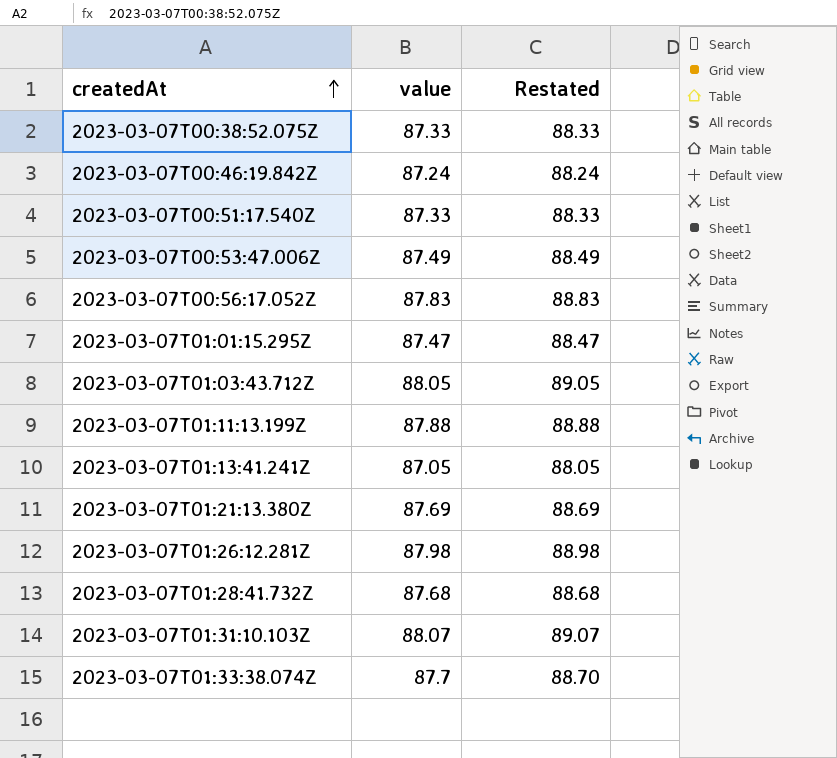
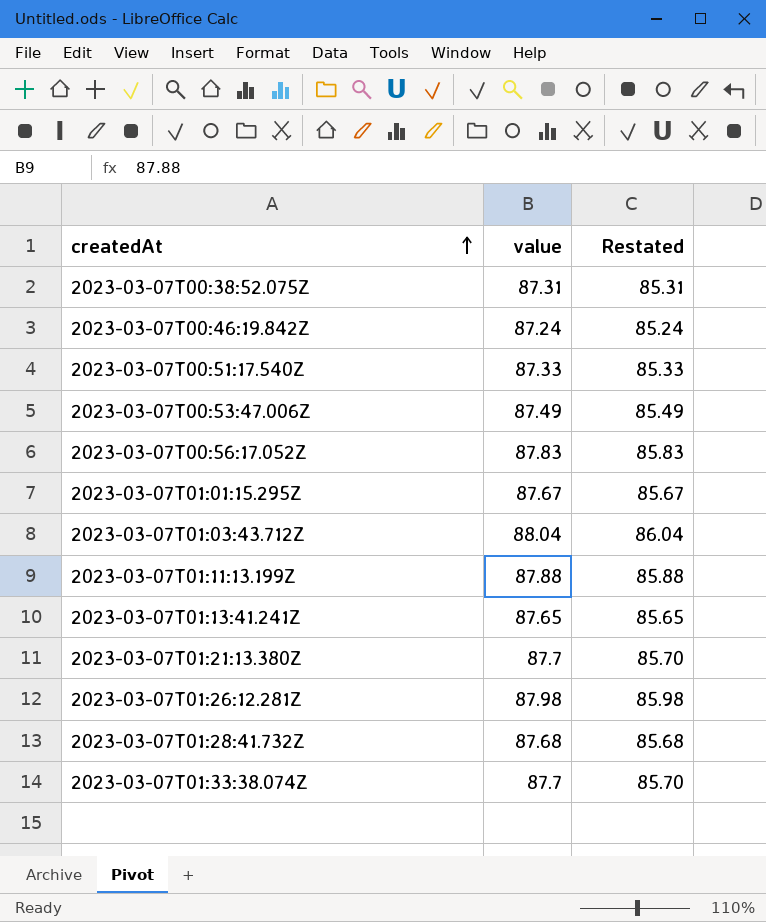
column Restated | formula: [value] + 1 -> [value] - 2
row 2023-03-07T01:31:10.103Z: 88.07 | 89.07 -> none
2023-03-07T00:38:52.075Z | value: 87.33 -> 87.31
2023-03-07T01:01:15.295Z | value: 87.47 -> 87.67
2023-03-07T01:03:43.712Z | value: 88.05 -> 88.04
2023-03-07T01:13:41.241Z | value: 87.05 -> 87.65
2023-03-07T01:21:13.380Z | value: 87.69 -> 87.7

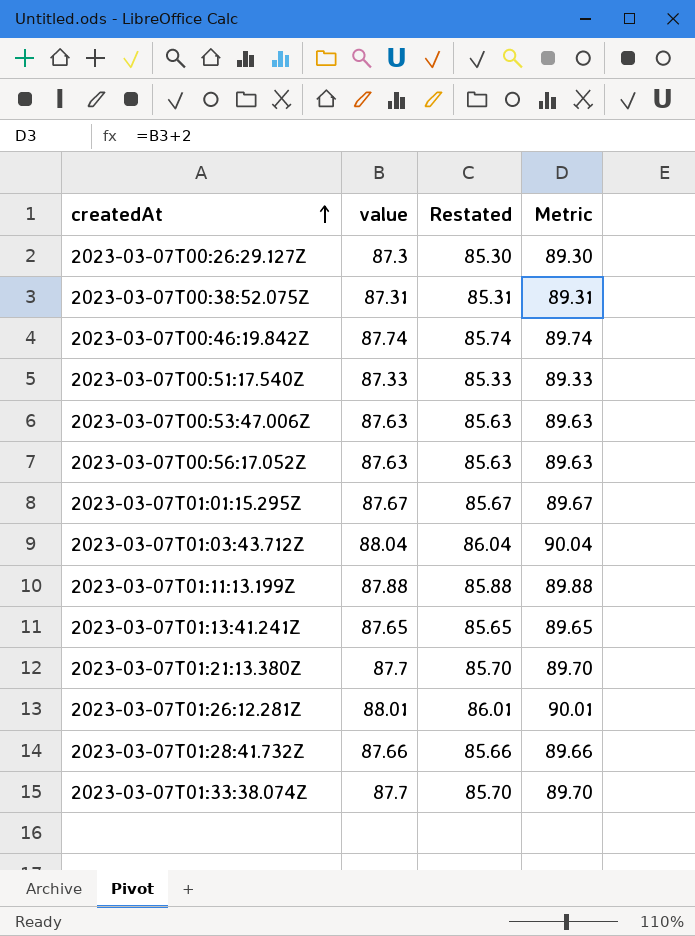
column Metric | formula: none -> [value] + 2
row 2023-03-07T00:26:29.127Z: none -> 87.3 | 85.30 | 89.30
2023-03-07T00:46:19.842Z | value: 87.24 -> 87.74
2023-03-07T00:46:19.842Z | Restated: 85.24 -> 85.74
2023-03-07T00:53:47.006Z | value: 87.49 -> 87.63
2023-03-07T00:53:47.006Z | Restated: 85.49 -> 85.63
2023-03-07T00:56:17.052Z | value: 87.83 -> 87.63
2023-03-07T00:56:17.052Z | Restated: 85.83 -> 85.63
2023-03-07T01:26:12.281Z | value: 87.98 -> 88.01
2023-03-07T01:26:12.281Z | Restated: 85.98 -> 86.01
2023-03-07T01:28:41.732Z | value: 87.68 -> 87.66
2023-03-07T01:28:41.732Z | Restated: 85.68 -> 85.66

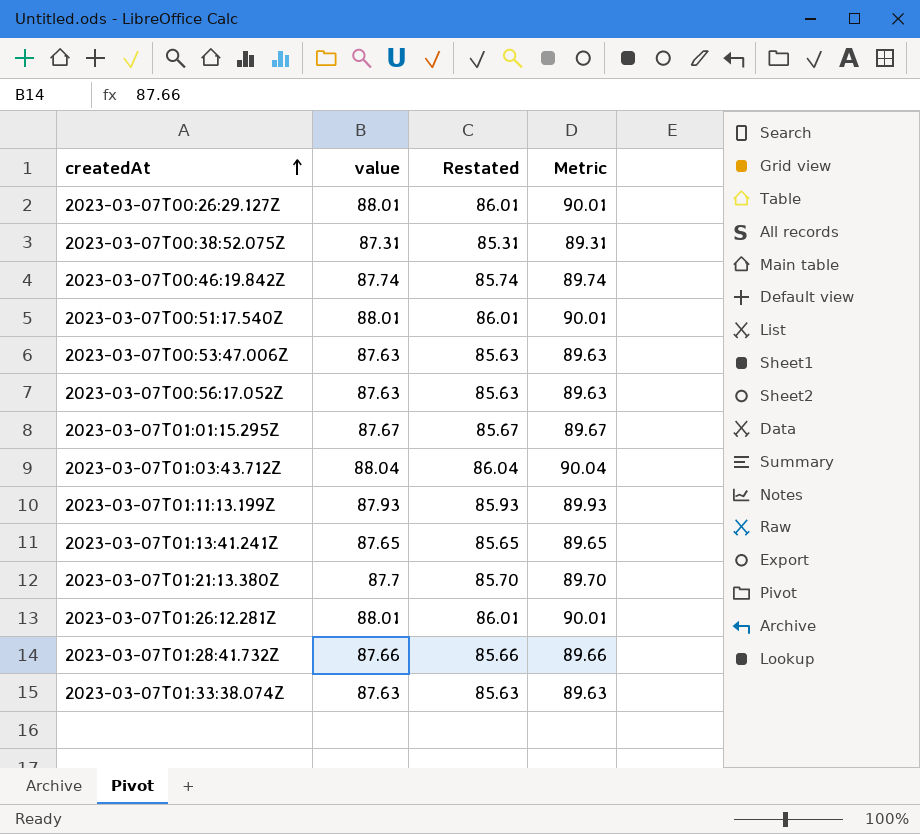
2023-03-07T00:26:29.127Z | value: 87.3 -> 88.01
2023-03-07T00:26:29.127Z | Restated: 85.30 -> 86.01
2023-03-07T00:26:29.127Z | Metric: 89.30 -> 90.01
2023-03-07T00:51:17.540Z | value: 87.33 -> 88.01
2023-03-07T00:51:17.540Z | Restated: 85.33 -> 86.01
2023-03-07T00:51:17.540Z | Metric: 89.33 -> 90.01
2023-03-07T01:11:13.199Z | value: 87.88 -> 87.93
2023-03-07T01:11:13.199Z | Restated: 85.88 -> 85.93
2023-03-07T01:11:13.199Z | Metric: 89.88 -> 89.93
2023-03-07T01:33:38.074Z | value: 87.7 -> 87.63
2023-03-07T01:33:38.074Z | Restated: 85.70 -> 85.63
2023-03-07T01:33:38.074Z | Metric: 89.70 -> 89.63

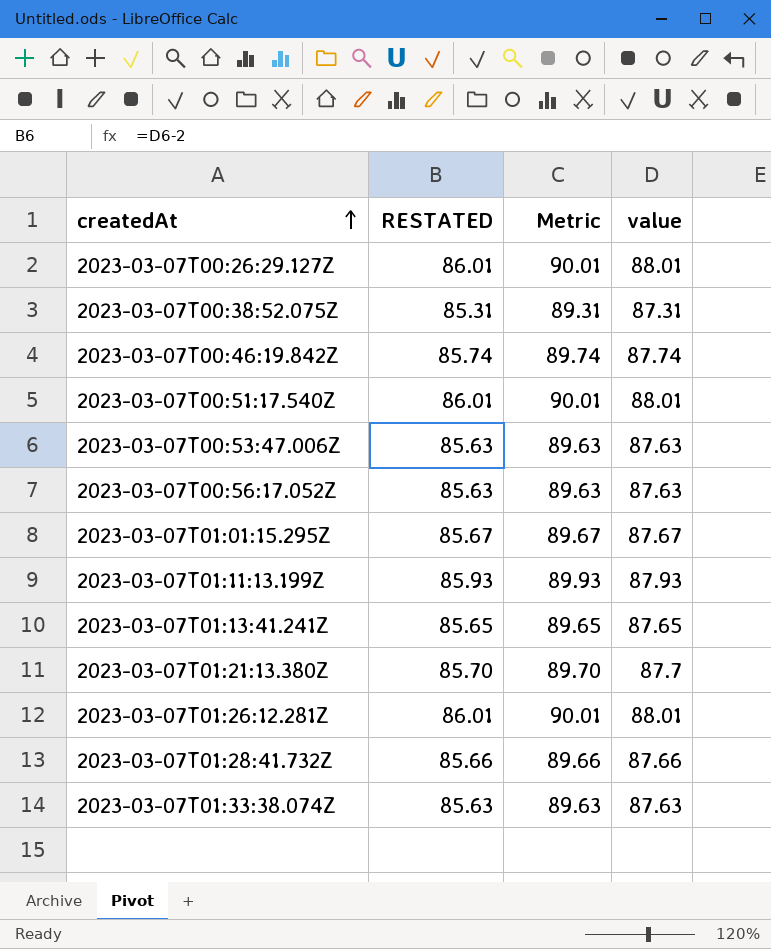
column name: Restated -> RESTATED
column value | position: 2 -> 4
row 2023-03-07T01:03:43.712Z: 88.04 | 86.04 | 90.04 -> none

